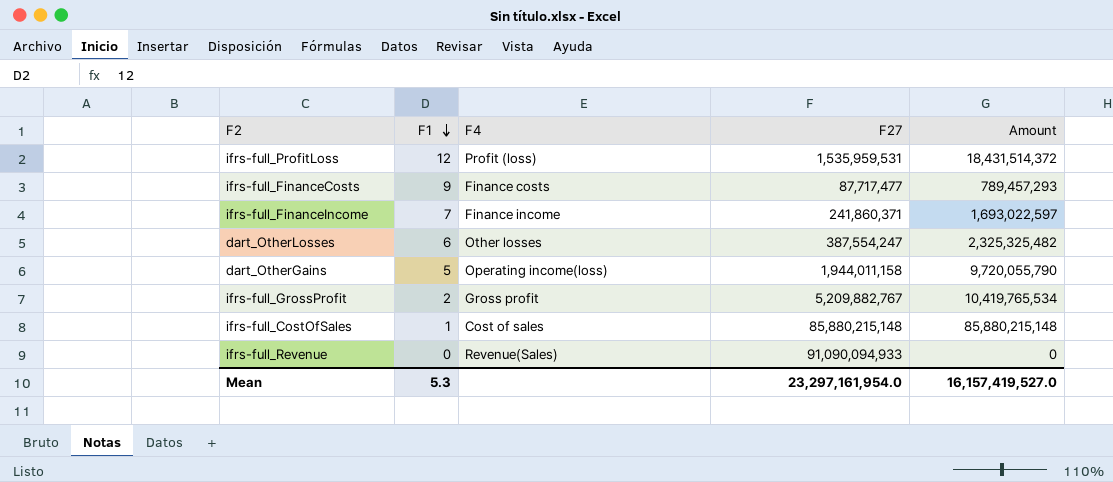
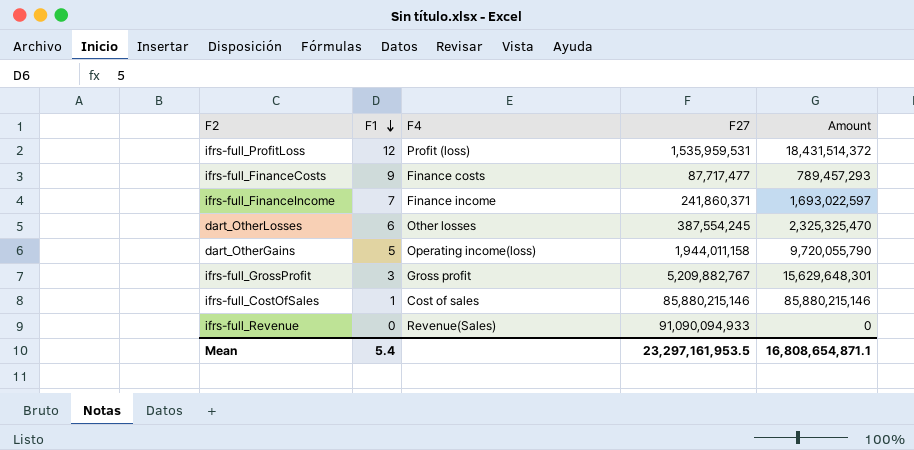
dart_OtherLosses | F27: 387,554,247 -> 387,554,245
dart_OtherLosses | Amount: 2,325,325,482 -> 2,325,325,470
ifrs-full_GrossProfit | F1: 2 -> 3
ifrs-full_GrossProfit | Amount: 10,419,765,534 -> 15,629,648,301
ifrs-full_CostOfSales | F27: 85,880,215,148 -> 85,880,215,146
ifrs-full_CostOfSales | Amount: 85,880,215,148 -> 85,880,215,146
Mean | F1: 5.3 -> 5.4
Mean | F27: 23,297,161,954.0 -> 23,297,161,953.5
Mean | Amount: 16,157,419,527.0 -> 16,808,654,871.1

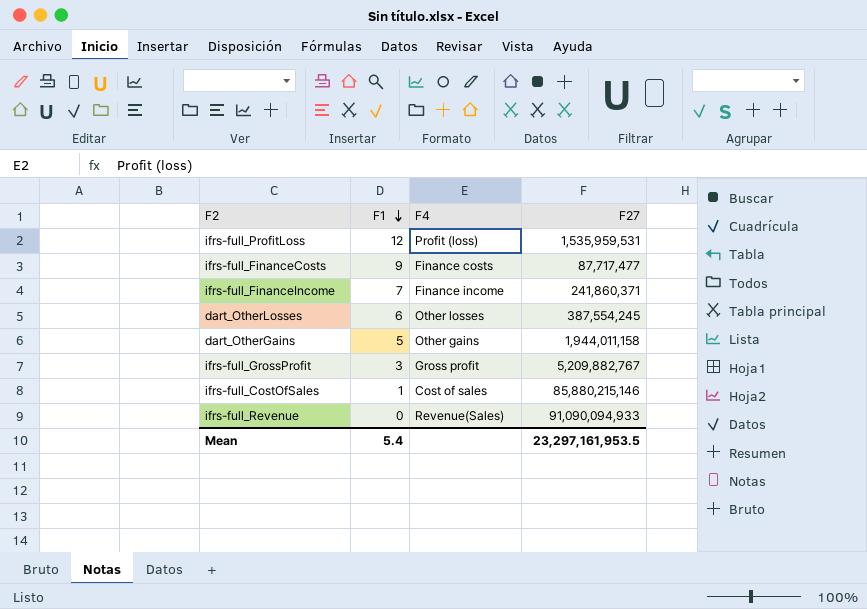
column Amount | formula: [F1] * [F27] -> none
dart_OtherGains | F4: Operating income(loss) -> Other gains

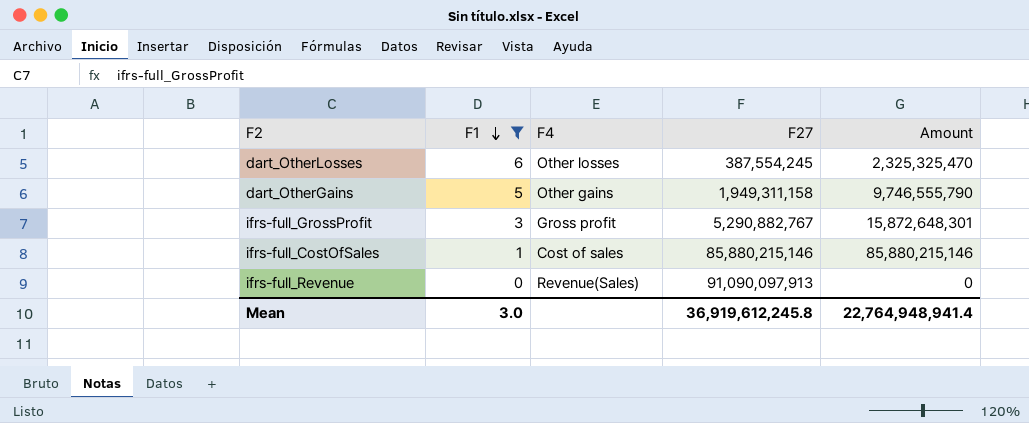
filter: none -> F1 <= 6
column Amount | formula: none -> [F1] * [F27]
dart_OtherGains | F27: 1,944,011,158 -> 1,949,311,158
ifrs-full_GrossProfit | F27: 5,209,882,767 -> 5,290,882,767
ifrs-full_Revenue | F27: 91,090,094,933 -> 91,090,097,913
Mean | F1: 5.4 -> 3.0
Mean | F27: 23,297,161,953.5 -> 36,919,612,245.8

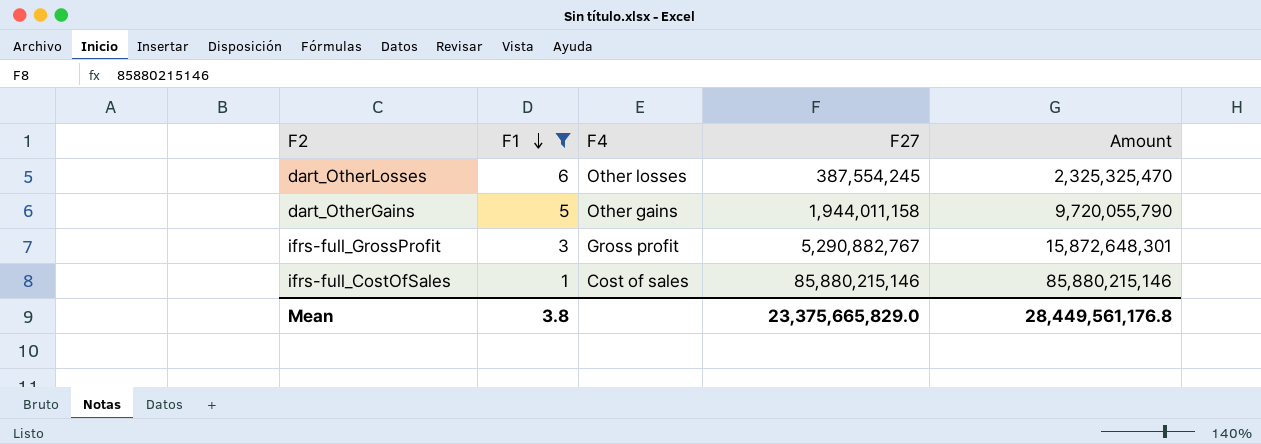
row ifrs-full_Revenue: 0 | Revenue(Sales) | 91,090,097,913 | 0 -> none
dart_OtherGains | F27: 1,949,311,158 -> 1,944,011,158
dart_OtherGains | Amount: 9,746,555,790 -> 9,720,055,790
Mean | F1: 3.0 -> 3.8
Mean | F27: 36,919,612,245.8 -> 23,375,665,829.0
Mean | Amount: 22,764,948,941.4 -> 28,449,561,176.8

